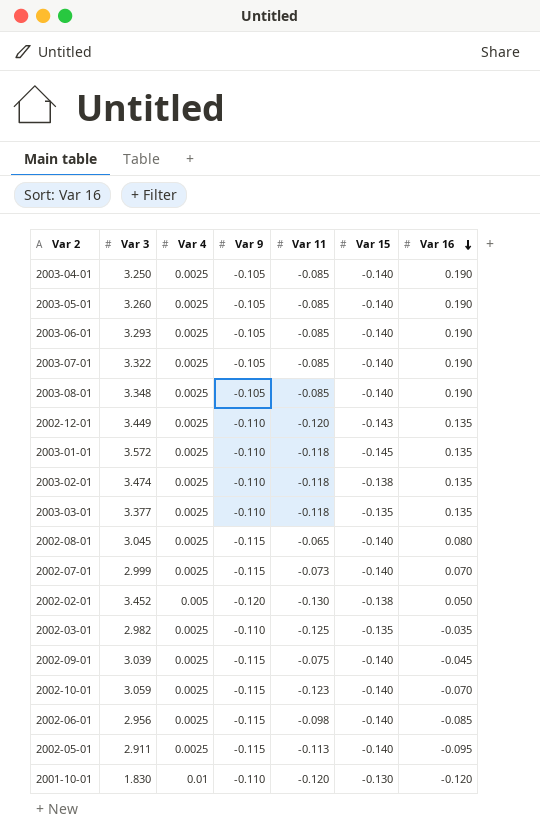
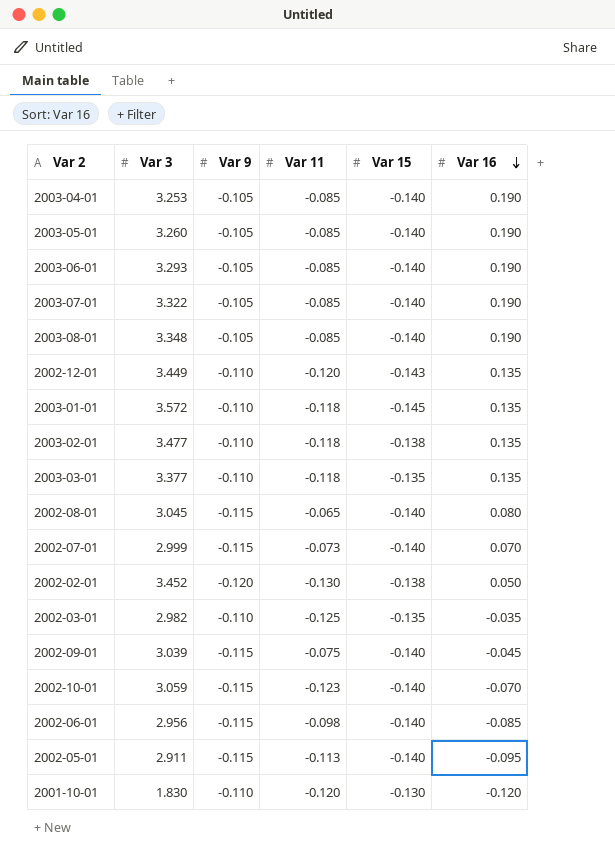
column Var 4 | position: 3 -> none
2003-04-01 | Var 3: 3.250 -> 3.253
2003-02-01 | Var 3: 3.474 -> 3.477

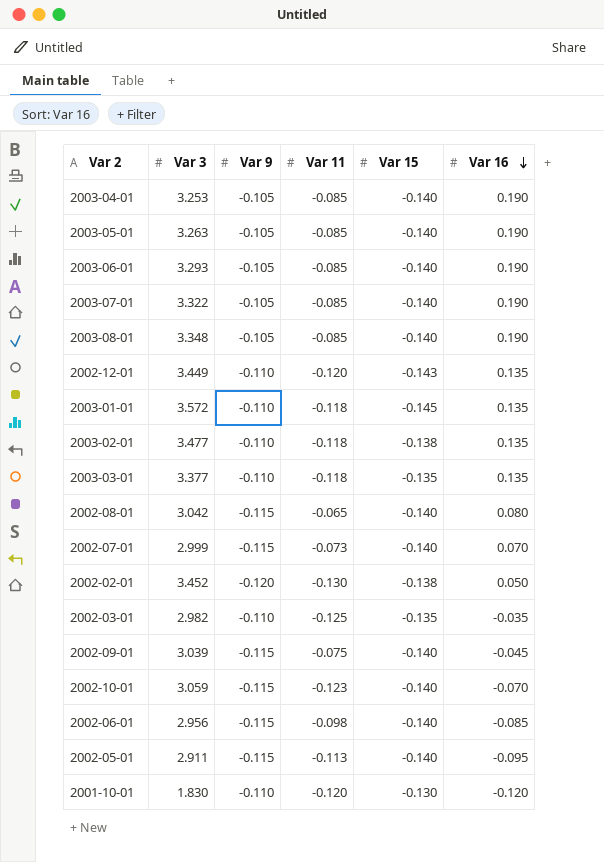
2003-05-01 | Var 3: 3.260 -> 3.263
2002-08-01 | Var 3: 3.045 -> 3.042

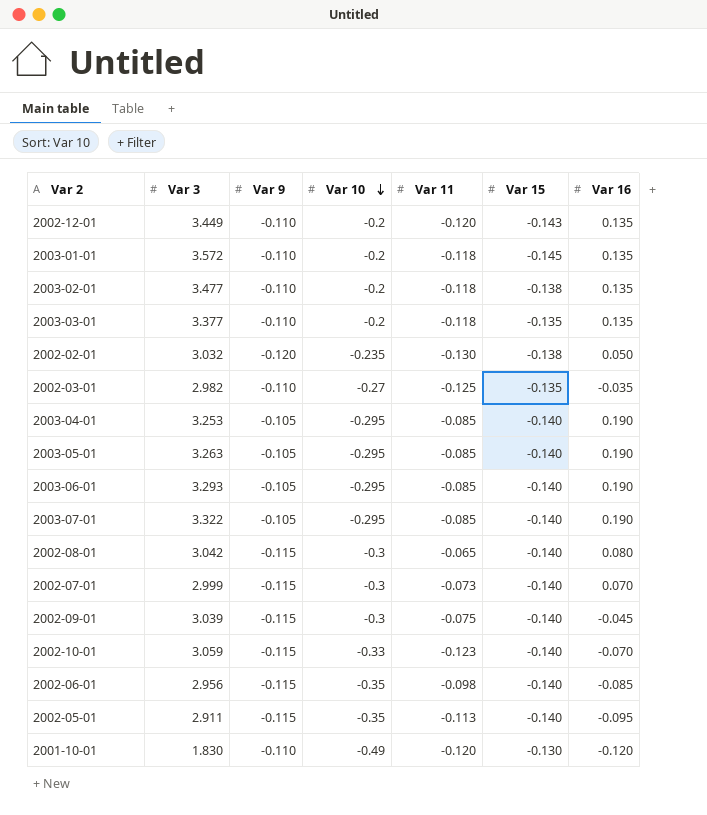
row order: Var 16 descending -> Var 10 descending
column Var 10 | position: none -> 4
row 2003-08-01: 3.348 | -0.105 | -0.085 | -0.140 | 0.190 -> none
2002-02-01 | Var 3: 3.452 -> 3.032

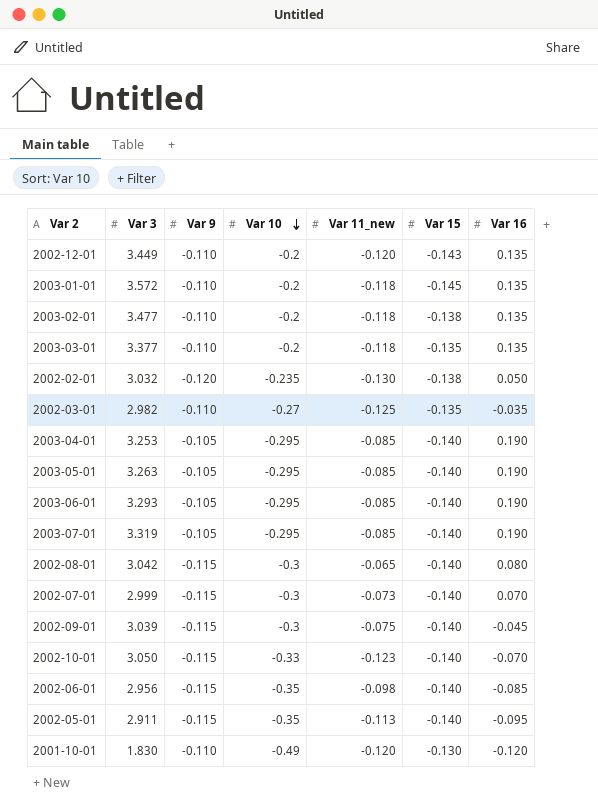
column name: Var 11 -> Var 11_new
2003-07-01 | Var 3: 3.322 -> 3.319
2002-10-01 | Var 3: 3.059 -> 3.050

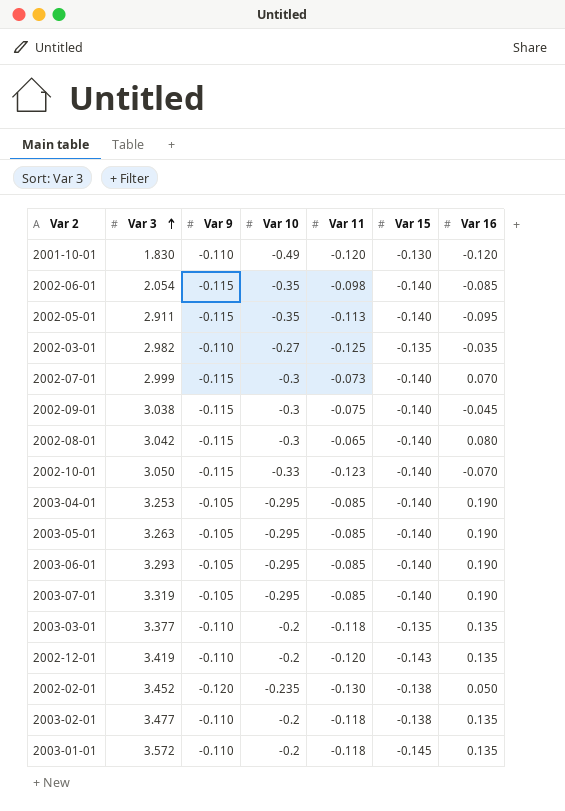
row order: Var 10 descending -> Var 3 ascending
column name: Var 11_new -> Var 11
2002-06-01 | Var 3: 2.956 -> 2.054
2002-09-01 | Var 3: 3.039 -> 3.038
2002-12-01 | Var 3: 3.449 -> 3.419
2002-02-01 | Var 3: 3.032 -> 3.452

